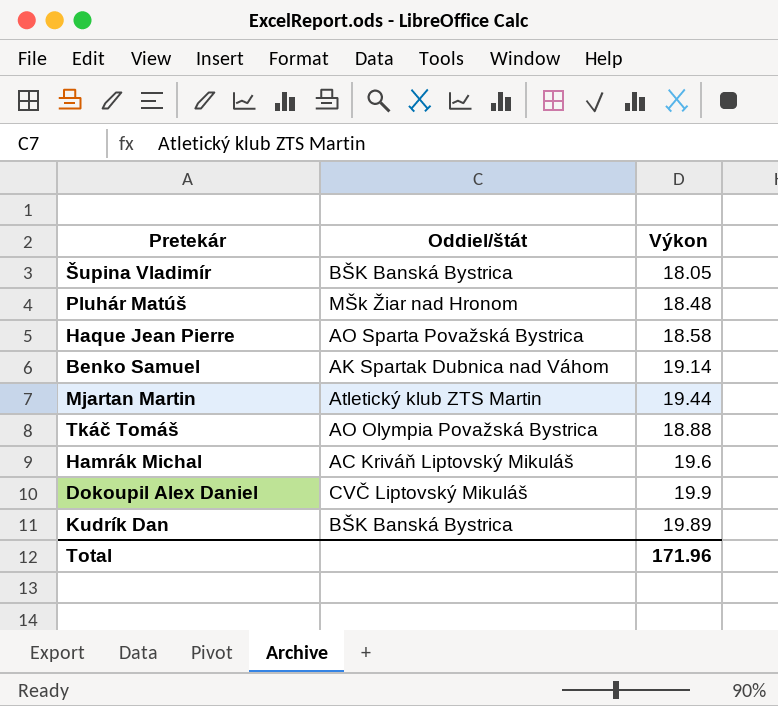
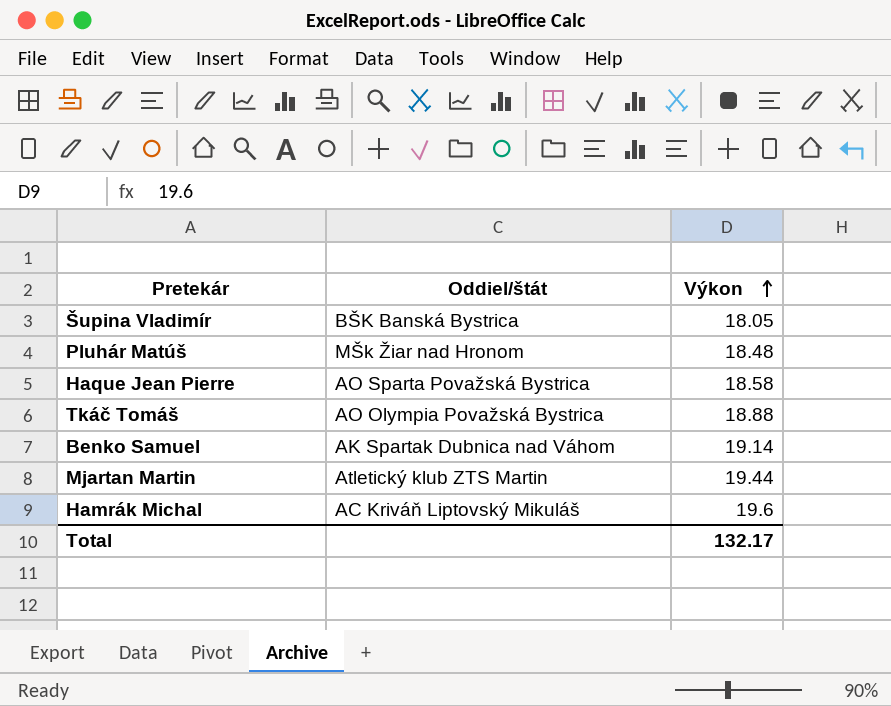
row order: none -> Výkon ascending
row Dokoupil Alex Daniel: CVČ Liptovský Mikuláš | 19.9 -> none
row Kudrík Dan: BŠK Banská Bystrica | 19.89 -> none
Total | Výkon: 171.96 -> 132.17

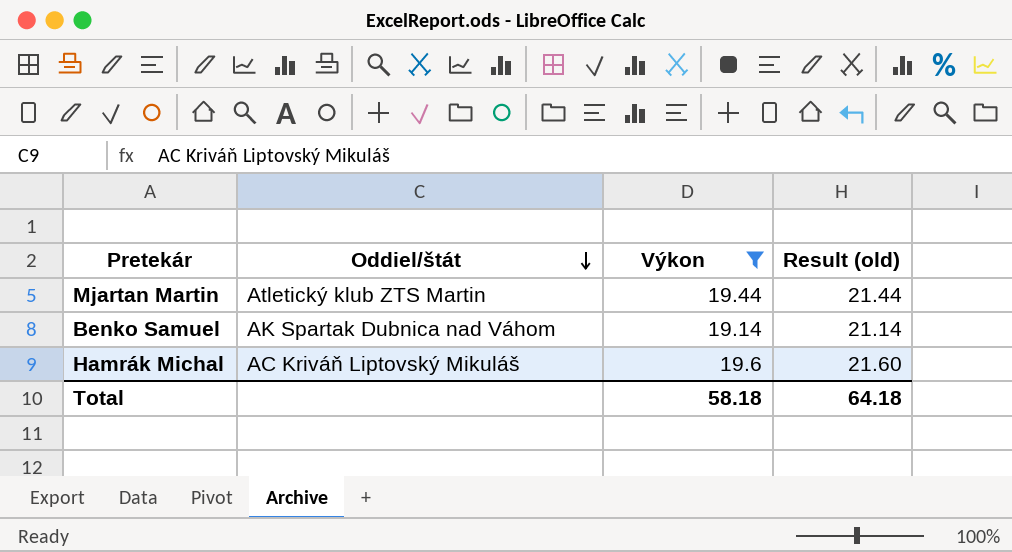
filter: none -> Výkon >= 19.14
row order: Výkon ascending -> Oddiel/štát descending
column Result (old) | formula: none -> [Výkon] + 2
Total | Výkon: 132.17 -> 58.18

